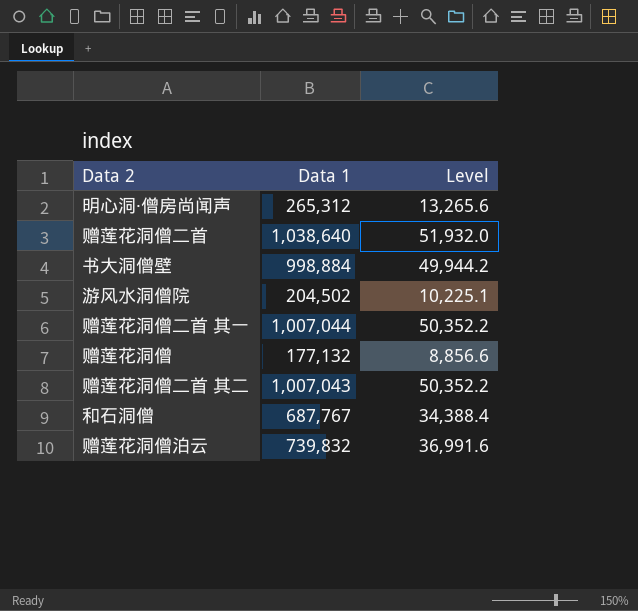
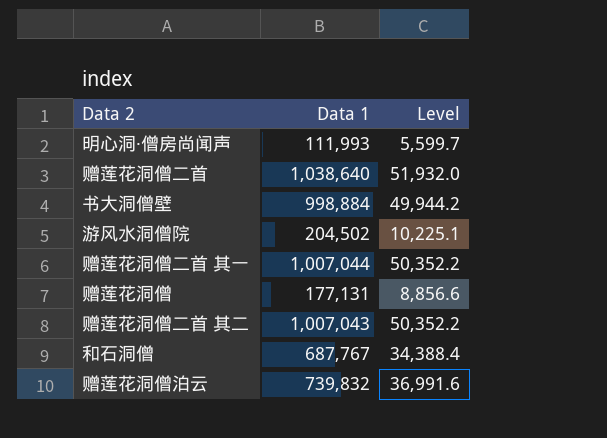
明心洞·僧房尚闻声 | Data 1: 265,312 -> 111,993
明心洞·僧房尚闻声 | Level: 13,265.6 -> 5,599.7
赠莲花洞僧 | Data 1: 177,132 -> 177,131

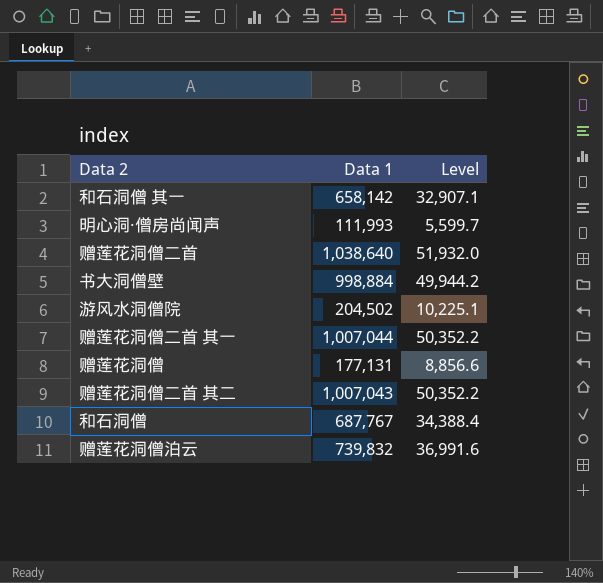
row 和石洞僧 其一: none -> 658,142 | 32,907.1

